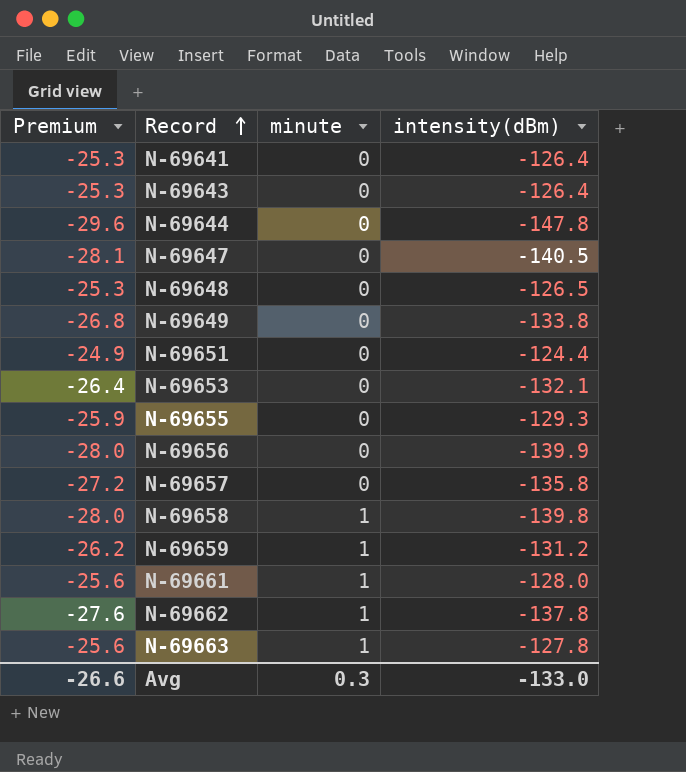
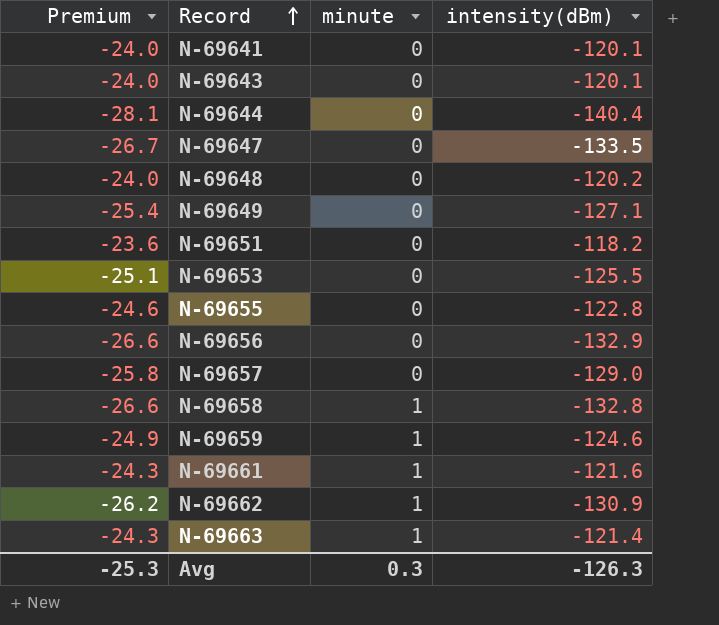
N-69641 | Premium: -25.3 -> -24.0
N-69641 | intensity(dBm): -126.4 -> -120.1
N-69643 | Premium: -25.3 -> -24.0
N-69643 | intensity(dBm): -126.4 -> -120.1
N-69644 | Premium: -29.6 -> -28.1
N-69644 | intensity(dBm): -147.8 -> -140.4
N-69647 | Premium: -28.1 -> -26.7
N-69647 | intensity(dBm): -140.5 -> -133.5
N-69648 | Premium: -25.3 -> -24.0
N-69648 | intensity(dBm): -126.5 -> -120.2
N-69649 | Premium: -26.8 -> -25.4
N-69649 | intensity(dBm): -133.8 -> -127.1
N-69651 | Premium: -24.9 -> -23.6
N-69651 | intensity(dBm): -124.4 -> -118.2
N-69653 | Premium: -26.4 -> -25.1
N-69653 | intensity(dBm): -132.1 -> -125.5
N-69655 | Premium: -25.9 -> -24.6
N-69655 | intensity(dBm): -129.3 -> -122.8
N-69656 | Premium: -28.0 -> -26.6
N-69656 | intensity(dBm): -139.9 -> -132.9
N-69657 | Premium: -27.2 -> -25.8
N-69657 | intensity(dBm): -135.8 -> -129.0
N-69658 | Premium: -28.0 -> -26.6
N-69658 | intensity(dBm): -139.8 -> -132.8
N-69659 | Premium: -26.2 -> -24.9
N-69659 | intensity(dBm): -131.2 -> -124.6
N-69661 | Premium: -25.6 -> -24.3
N-69661 | intensity(dBm): -128.0 -> -121.6
N-69662 | Premium: -27.6 -> -26.2
N-69662 | intensity(dBm): -137.8 -> -130.9
N-69663 | Premium: -25.6 -> -24.3
N-69663 | intensity(dBm): -127.8 -> -121.4
Avg | Premium: -26.6 -> -25.3
Avg | intensity(dBm): -133.0 -> -126.3

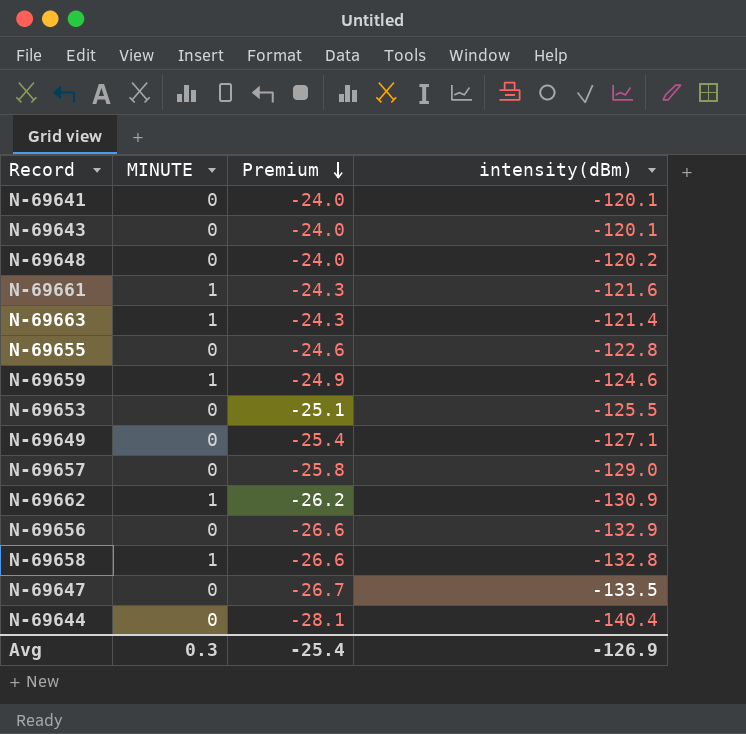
row order: Record ascending -> Premium descending
column name: minute -> MINUTE
column Premium | position: 1 -> 3
row N-69651: -23.6 | 0 | -118.2 -> none
Avg | Premium: -25.3 -> -25.4
Avg | intensity(dBm): -126.3 -> -126.9

